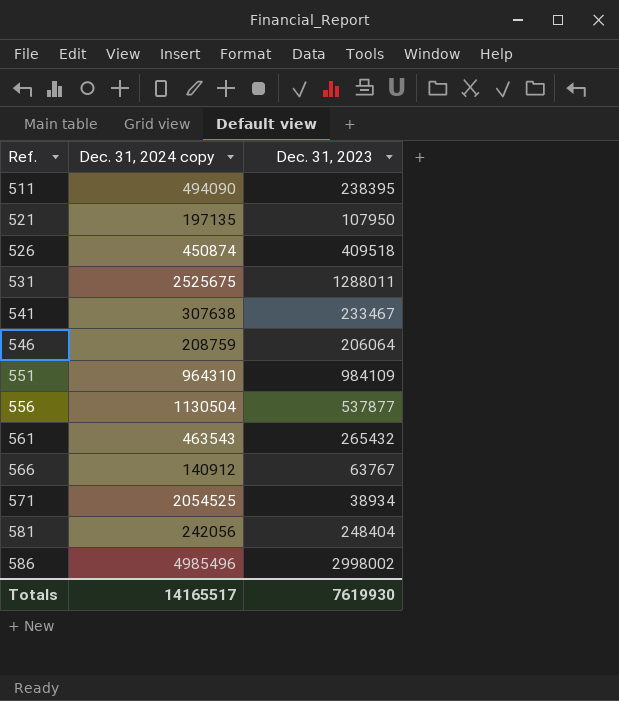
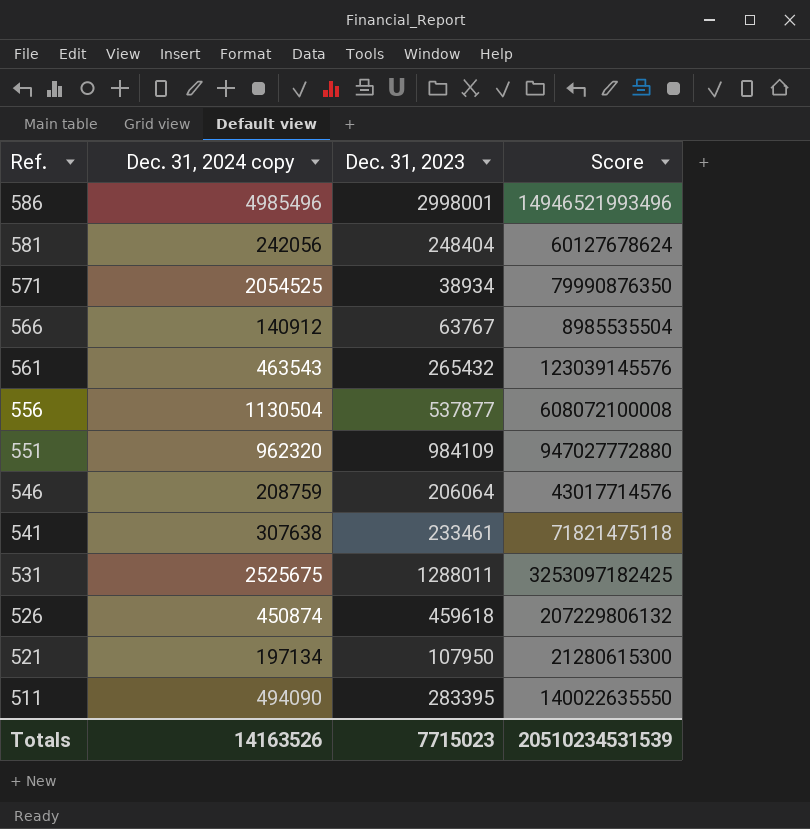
row order: Ref. ascending -> Ref. descending
column Score | formula: none -> [Dec. 31, 2024 copy] * [Dec. 31, 2023]
586 | Dec. 31, 2023: 2998002 -> 2998001
551 | Dec. 31, 2024 copy: 964310 -> 962320
541 | Dec. 31, 2023: 233467 -> 233461
526 | Dec. 31, 2023: 409518 -> 459618
521 | Dec. 31, 2024 copy: 197135 -> 197134
511 | Dec. 31, 2023: 238395 -> 283395
Totals | Dec. 31, 2024 copy: 14165517 -> 14163526
Totals | Dec. 31, 2023: 7619930 -> 7715023

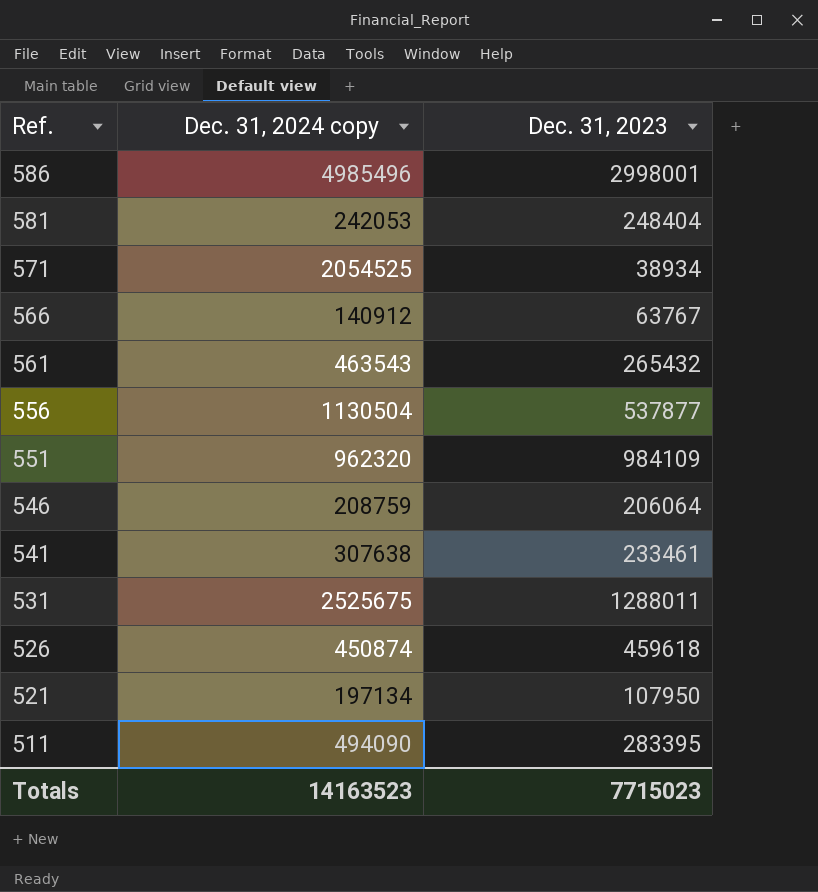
column Score | formula: [Dec. 31, 2024 copy] * [Dec. 31, 2023] -> none
581 | Dec. 31, 2024 copy: 242056 -> 242053
Totals | Dec. 31, 2024 copy: 14163526 -> 14163523

